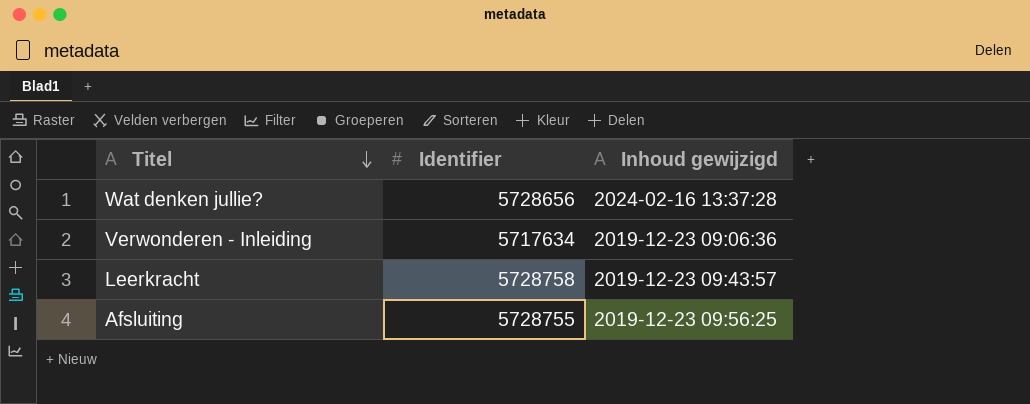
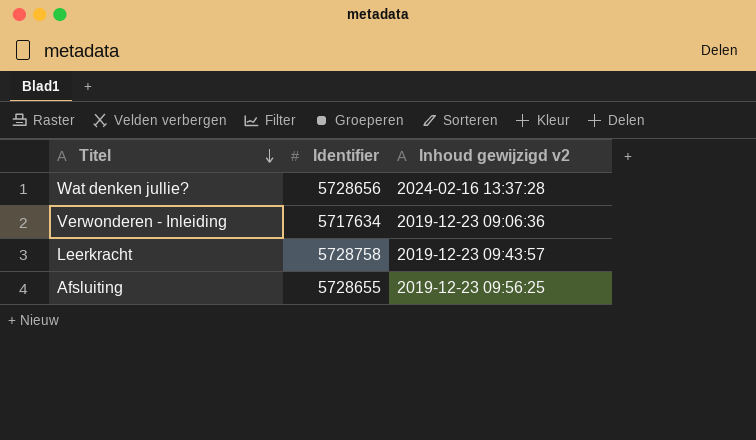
column name: Inhoud gewijzigd -> Inhoud gewijzigd v2
Afsluiting | Identifier: 5728755 -> 5728655

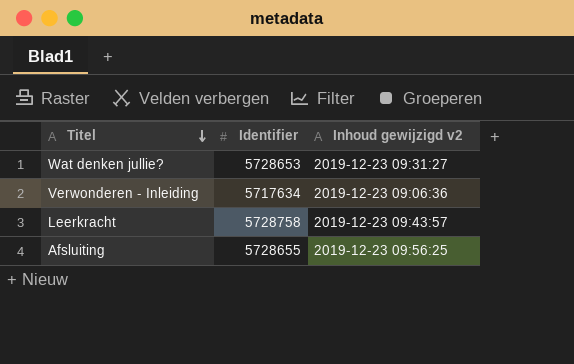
Wat denken jullie? | Identifier: 5728656 -> 5728653
Wat denken jullie? | Inhoud gewijzigd v2: 2024-02-16 13:37:28 -> 2019-12-23 09:31:27

